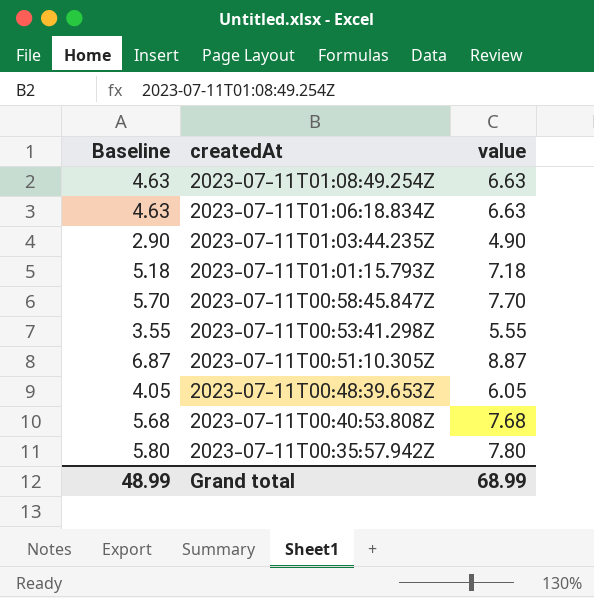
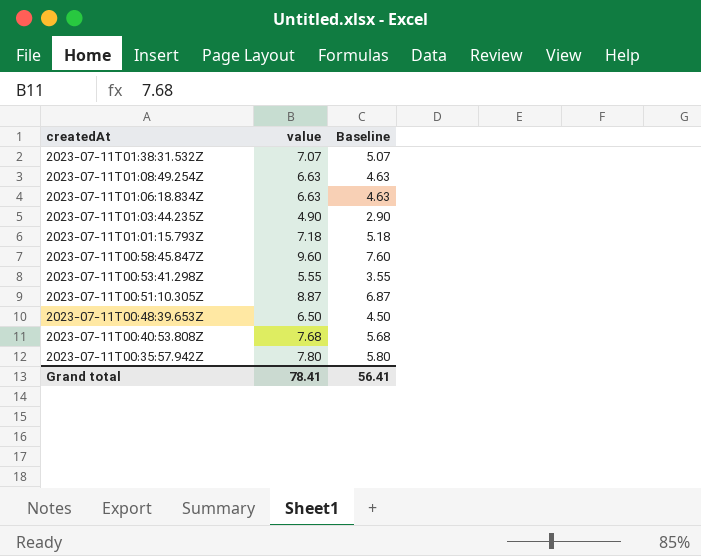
column Baseline | position: 1 -> 3
row 2023-07-11T01:38:31.532Z: none -> 7.07 | 5.07
2023-07-11T00:58:45.847Z | value: 7.70 -> 9.60
2023-07-11T00:58:45.847Z | Baseline: 5.70 -> 7.60
2023-07-11T00:48:39.653Z | value: 6.05 -> 6.50
2023-07-11T00:48:39.653Z | Baseline: 4.05 -> 4.50
Grand total | value: 68.99 -> 78.41
Grand total | Baseline: 48.99 -> 56.41

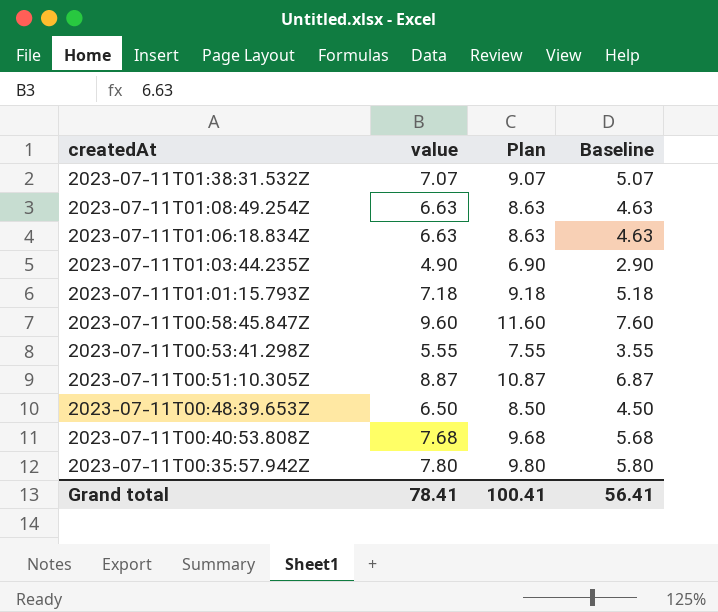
column Plan | formula: none -> [value] + 2

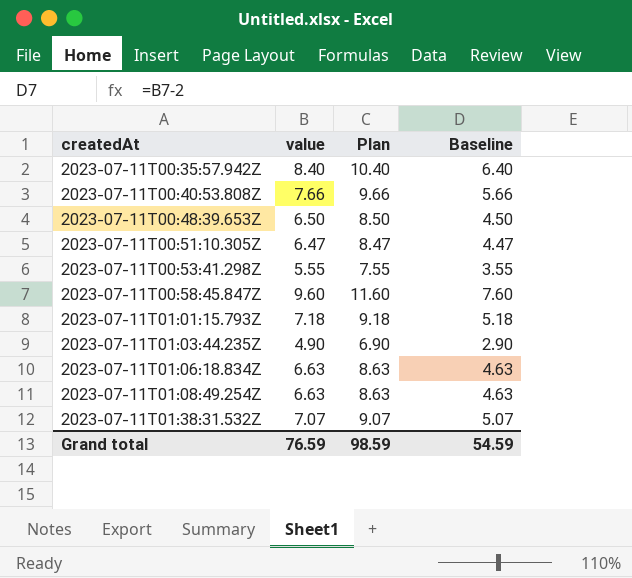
row order: createdAt descending -> createdAt ascending
2023-07-11T00:35:57.942Z | value: 7.80 -> 8.40
2023-07-11T00:35:57.942Z | Plan: 9.80 -> 10.40
2023-07-11T00:35:57.942Z | Baseline: 5.80 -> 6.40
2023-07-11T00:40:53.808Z | value: 7.68 -> 7.66
2023-07-11T00:40:53.808Z | Plan: 9.68 -> 9.66
2023-07-11T00:40:53.808Z | Baseline: 5.68 -> 5.66
2023-07-11T00:51:10.305Z | value: 8.87 -> 6.47
2023-07-11T00:51:10.305Z | Plan: 10.87 -> 8.47
2023-07-11T00:51:10.305Z | Baseline: 6.87 -> 4.47
Grand total | value: 78.41 -> 76.59
Grand total | Plan: 100.41 -> 98.59
Grand total | Baseline: 56.41 -> 54.59

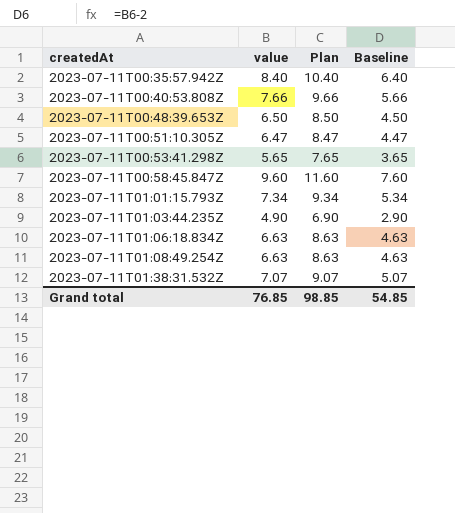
2023-07-11T00:53:41.298Z | value: 5.55 -> 5.65
2023-07-11T00:53:41.298Z | Plan: 7.55 -> 7.65
2023-07-11T00:53:41.298Z | Baseline: 3.55 -> 3.65
2023-07-11T01:01:15.793Z | value: 7.18 -> 7.34
2023-07-11T01:01:15.793Z | Plan: 9.18 -> 9.34
2023-07-11T01:01:15.793Z | Baseline: 5.18 -> 5.34
Grand total | value: 76.59 -> 76.85
Grand total | Plan: 98.59 -> 98.85
Grand total | Baseline: 54.59 -> 54.85

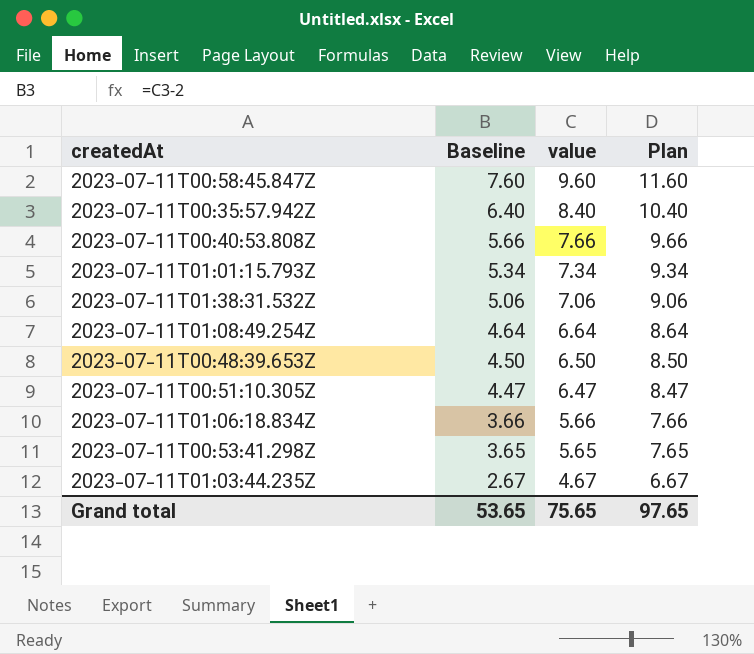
row order: createdAt ascending -> Baseline descending
column Baseline | position: 4 -> 2
2023-07-11T01:38:31.532Z | Baseline: 5.07 -> 5.06
2023-07-11T01:38:31.532Z | value: 7.07 -> 7.06
2023-07-11T01:38:31.532Z | Plan: 9.07 -> 9.06
2023-07-11T01:08:49.254Z | Baseline: 4.63 -> 4.64
2023-07-11T01:08:49.254Z | value: 6.63 -> 6.64
2023-07-11T01:08:49.254Z | Plan: 8.63 -> 8.64
2023-07-11T01:06:18.834Z | Baseline: 4.63 -> 3.66
2023-07-11T01:06:18.834Z | value: 6.63 -> 5.66
2023-07-11T01:06:18.834Z | Plan: 8.63 -> 7.66
2023-07-11T01:03:44.235Z | Baseline: 2.90 -> 2.67
2023-07-11T01:03:44.235Z | value: 4.90 -> 4.67
2023-07-11T01:03:44.235Z | Plan: 6.90 -> 6.67
Grand total | Baseline: 54.85 -> 53.65
Grand total | value: 76.85 -> 75.65
Grand total | Plan: 98.85 -> 97.65

